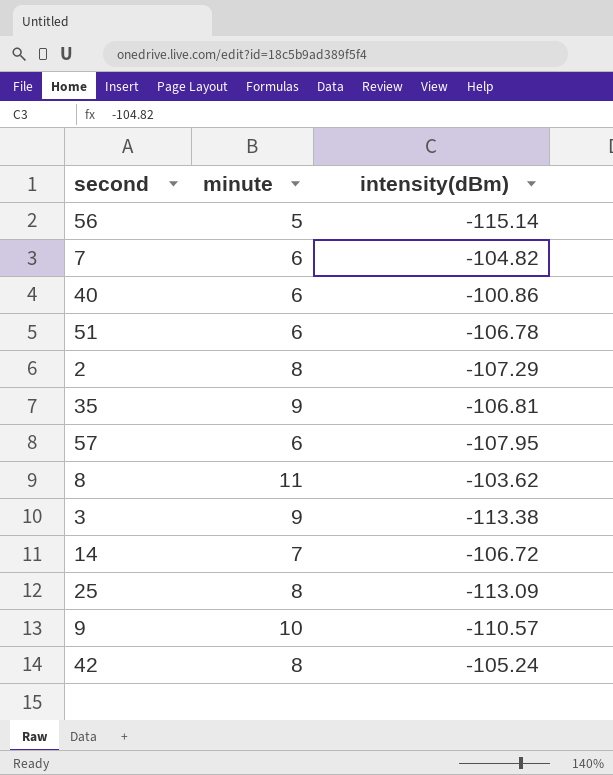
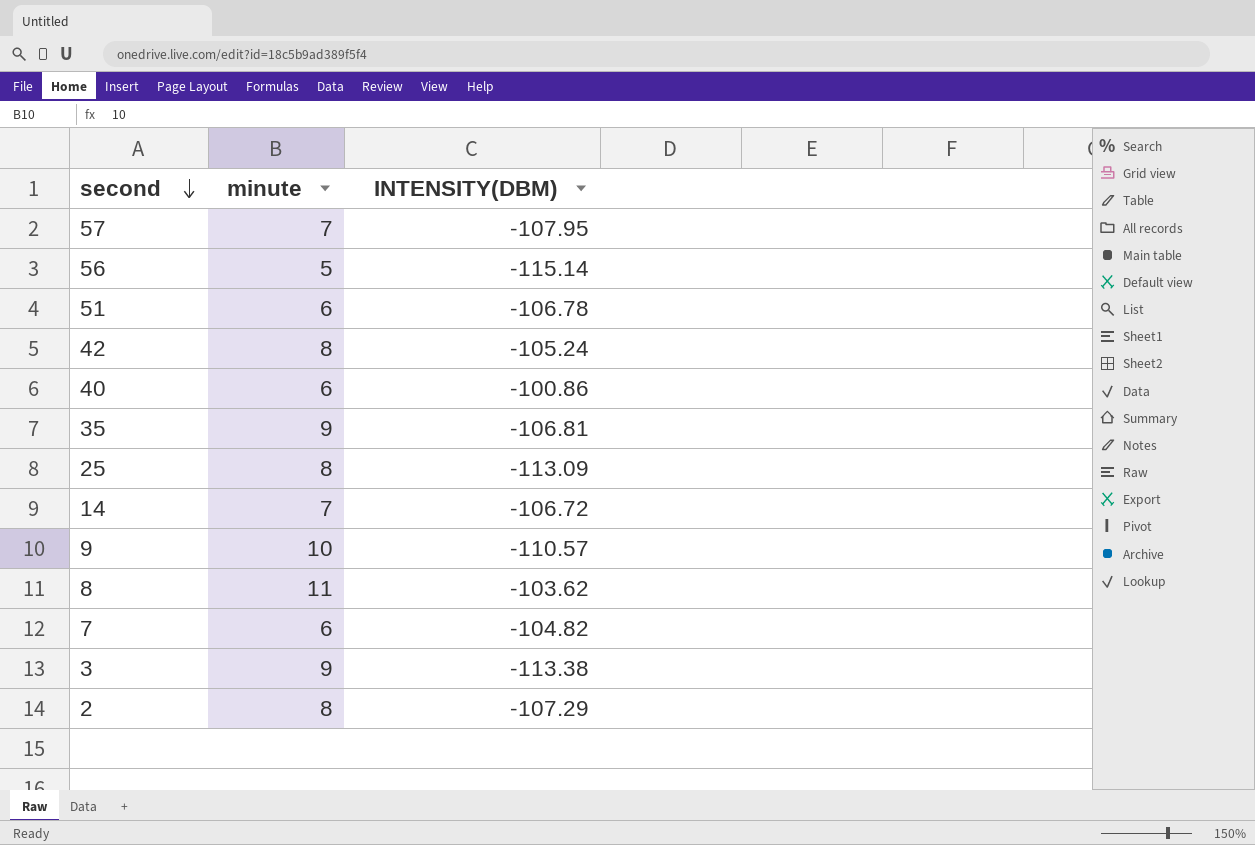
row order: none -> second descending
column name: intensity(dBm) -> INTENSITY(DBM)
57 | minute: 6 -> 7

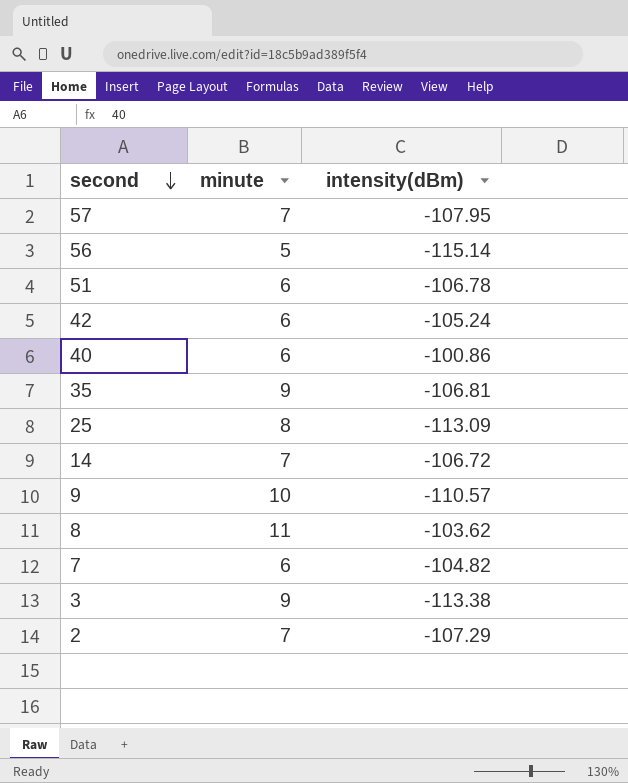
column name: INTENSITY(DBM) -> intensity(dBm)
42 | minute: 8 -> 6
2 | minute: 8 -> 7

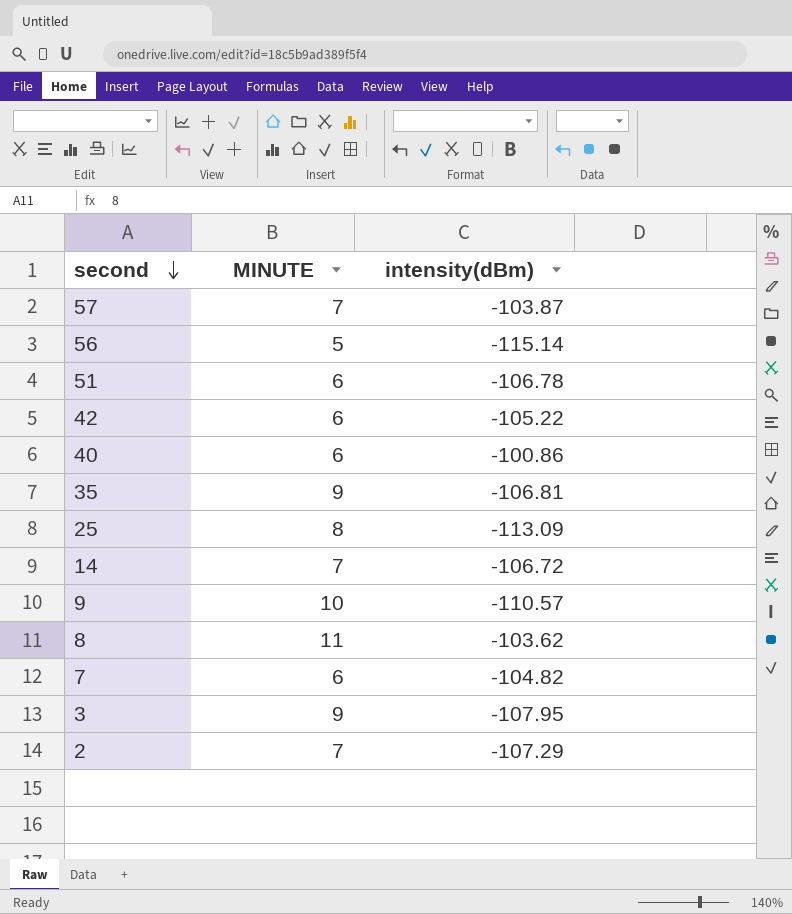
column name: minute -> MINUTE
57 | intensity(dBm): -107.95 -> -103.87
42 | intensity(dBm): -105.24 -> -105.22
3 | intensity(dBm): -113.38 -> -107.95

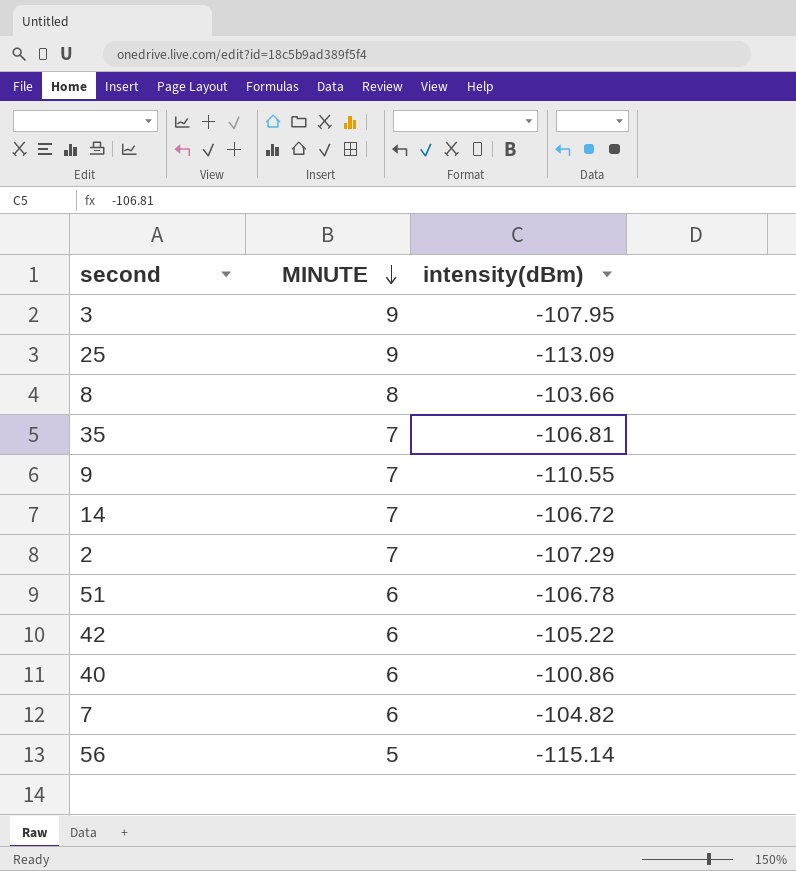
row order: second descending -> MINUTE descending
row 57: 7 | -103.87 -> none
25 | MINUTE: 8 -> 9
8 | MINUTE: 11 -> 8
8 | intensity(dBm): -103.62 -> -103.66
35 | MINUTE: 9 -> 7
9 | MINUTE: 10 -> 7
9 | intensity(dBm): -110.57 -> -110.55

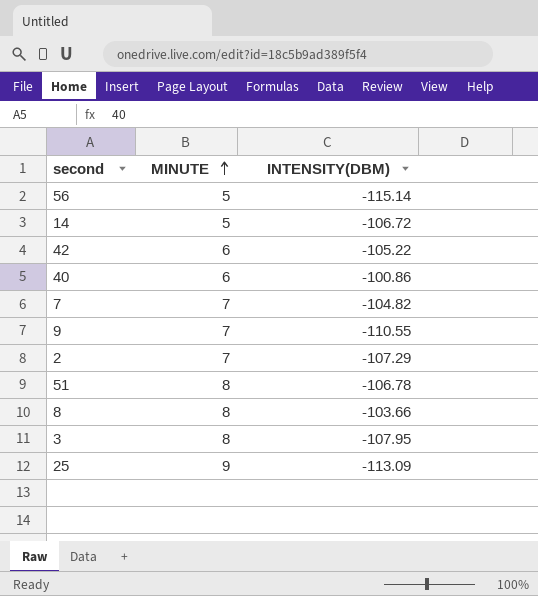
row order: MINUTE descending -> MINUTE ascending
column name: intensity(dBm) -> INTENSITY(DBM)
row 35: 7 | -106.81 -> none
14 | MINUTE: 7 -> 5
7 | MINUTE: 6 -> 7
51 | MINUTE: 6 -> 8
3 | MINUTE: 9 -> 8

